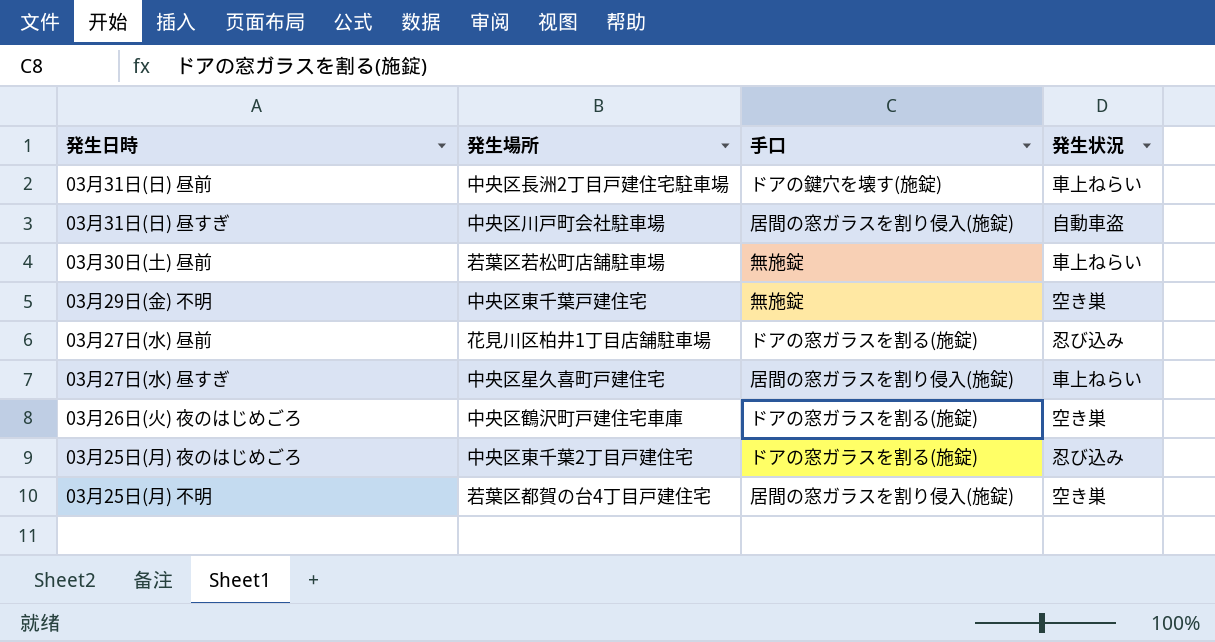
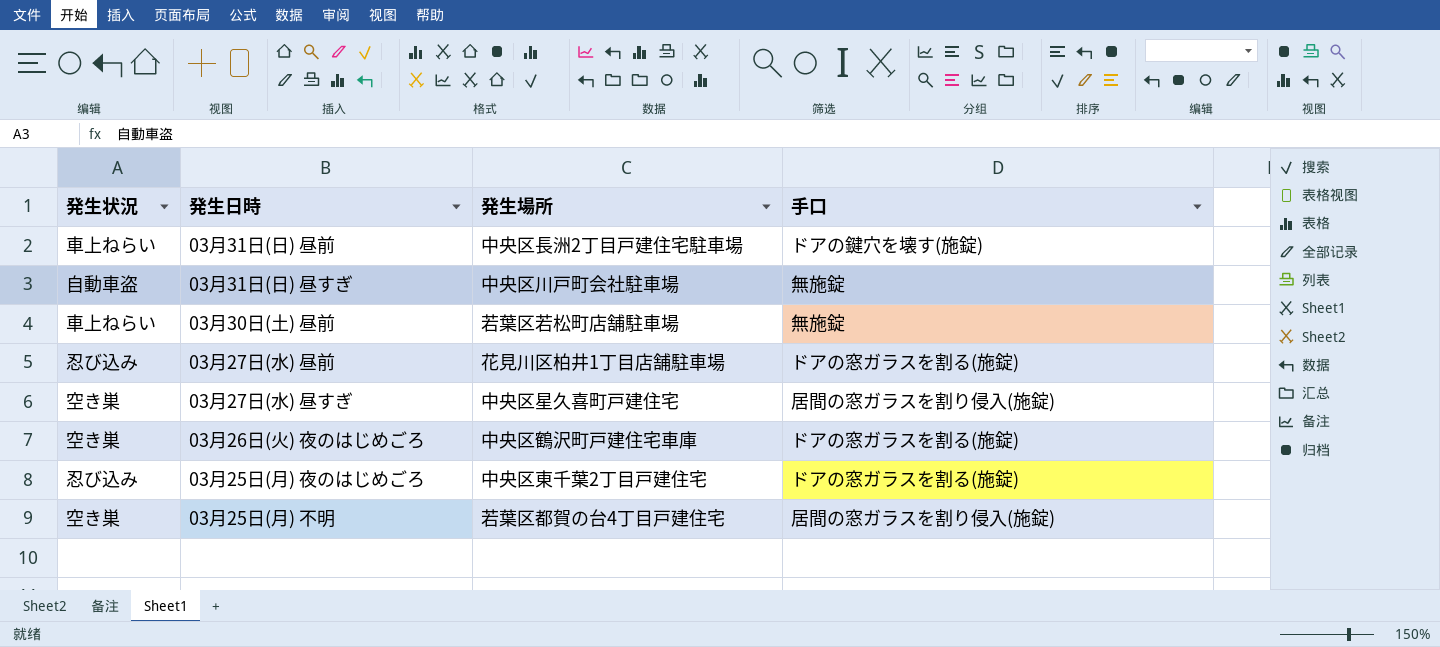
column 発生状況 | position: 4 -> 1
row 03月29日(金) 不明: 中央区東千葉戸建住宅 | 無施錠 | 空き巣 -> none
03月31日(日) 昼すぎ | 手口: 居間の窓ガラスを割り侵入(施錠) -> 無施錠
03月27日(水) 昼すぎ | 発生状況: 車上ねらい -> 空き巣

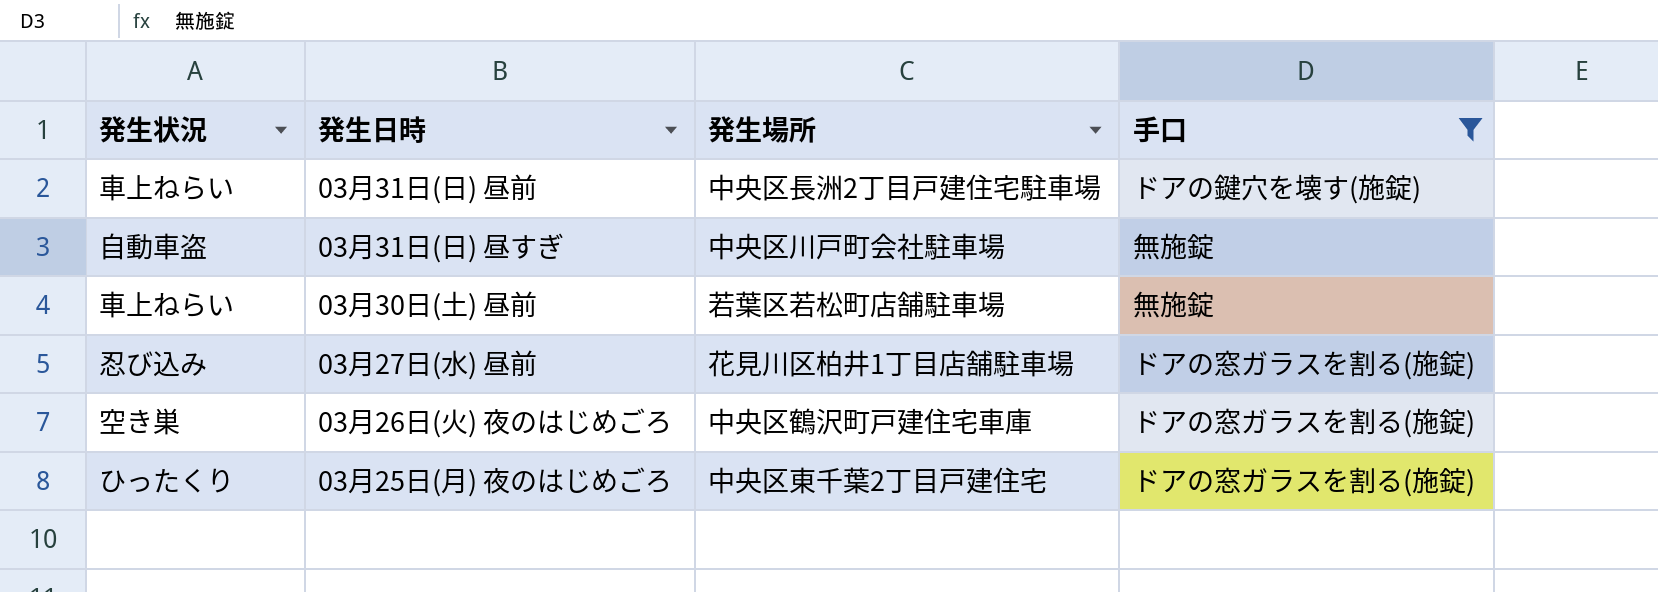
filter: none -> 手口 != 居間の窓ガラスを割り侵入(施錠)
03月25日(月) 夜のはじめごろ | 発生状況: 忍び込み -> ひったくり

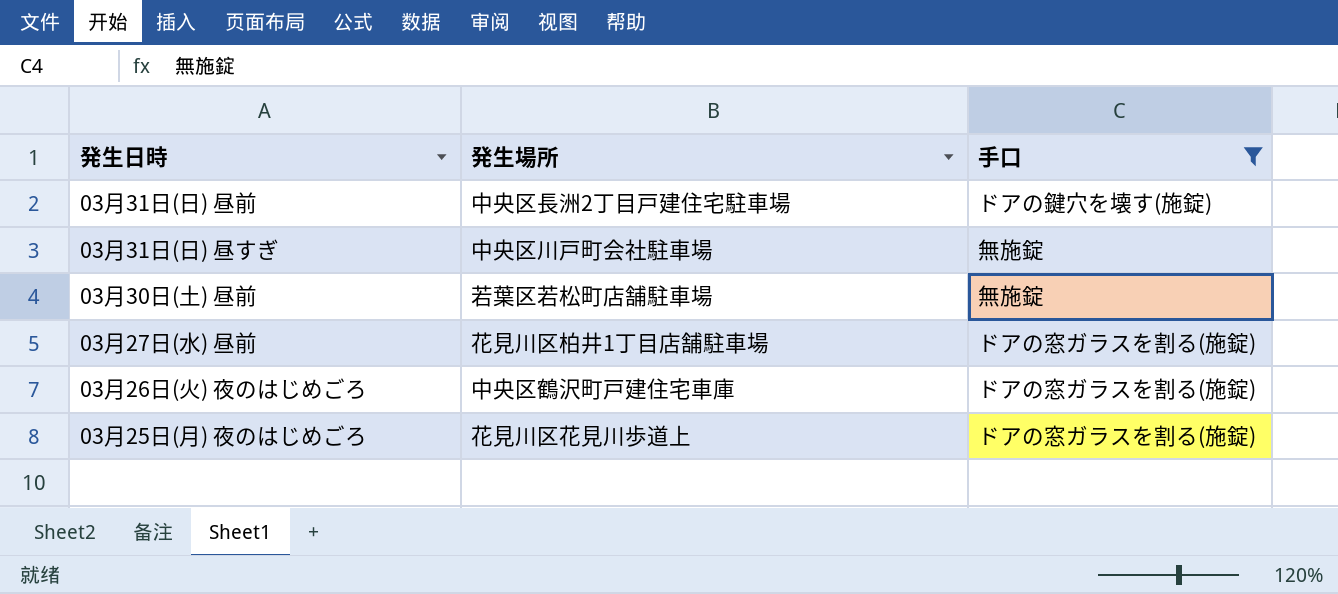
column 発生状況 | position: 1 -> none
03月25日(月) 夜のはじめごろ | 発生場所: 中央区東千葉2丁目戸建住宅 -> 花見川区花見川歩道上

